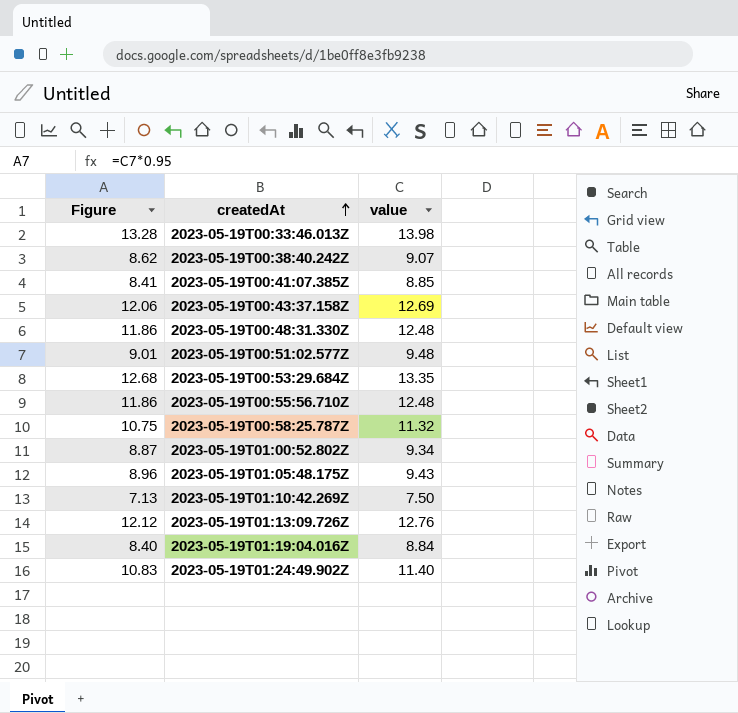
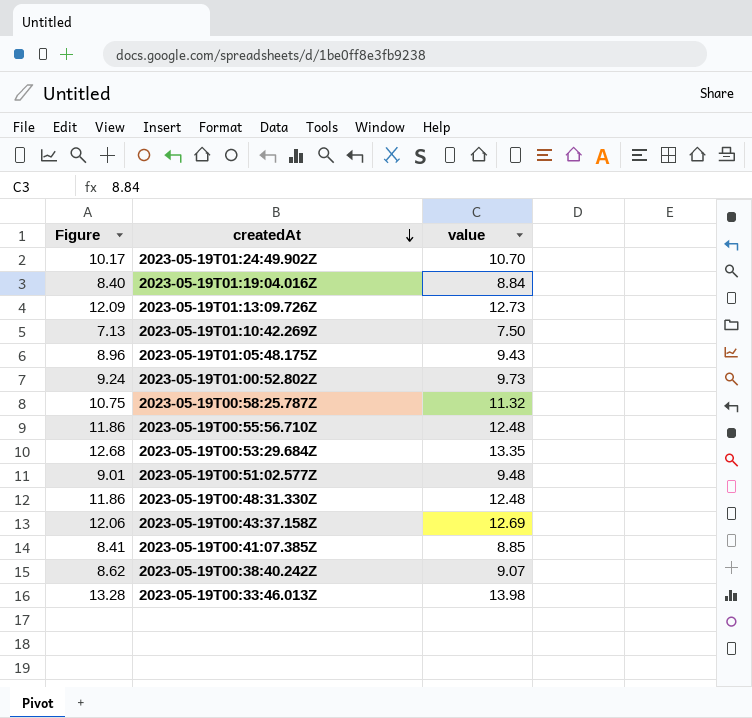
row order: createdAt ascending -> createdAt descending
2023-05-19T01:24:49.902Z | Figure: 10.83 -> 10.17
2023-05-19T01:24:49.902Z | value: 11.40 -> 10.70
2023-05-19T01:13:09.726Z | Figure: 12.12 -> 12.09
2023-05-19T01:13:09.726Z | value: 12.76 -> 12.73
2023-05-19T01:00:52.802Z | Figure: 8.87 -> 9.24
2023-05-19T01:00:52.802Z | value: 9.34 -> 9.73

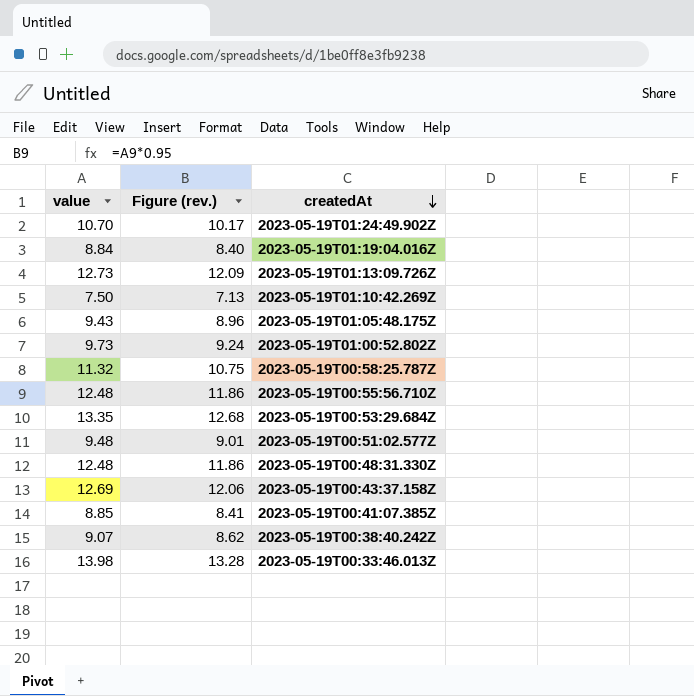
column value | position: 3 -> 1
column name: Figure -> Figure (rev.)

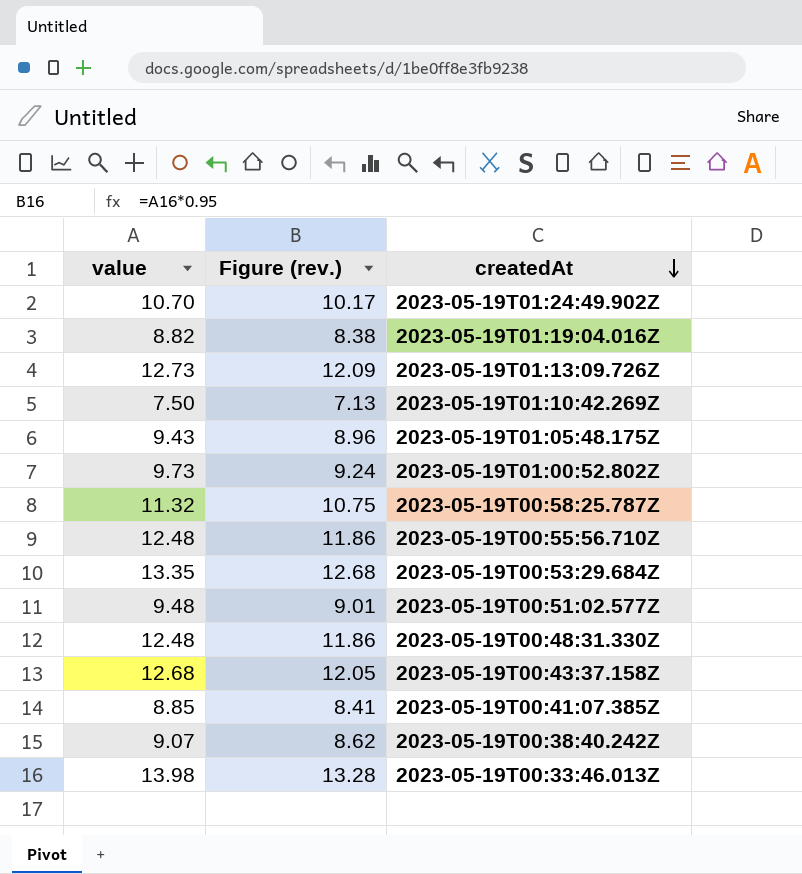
2023-05-19T01:19:04.016Z | value: 8.84 -> 8.82
2023-05-19T01:19:04.016Z | Figure (rev.): 8.40 -> 8.38
2023-05-19T00:43:37.158Z | value: 12.69 -> 12.68
2023-05-19T00:43:37.158Z | Figure (rev.): 12.06 -> 12.05

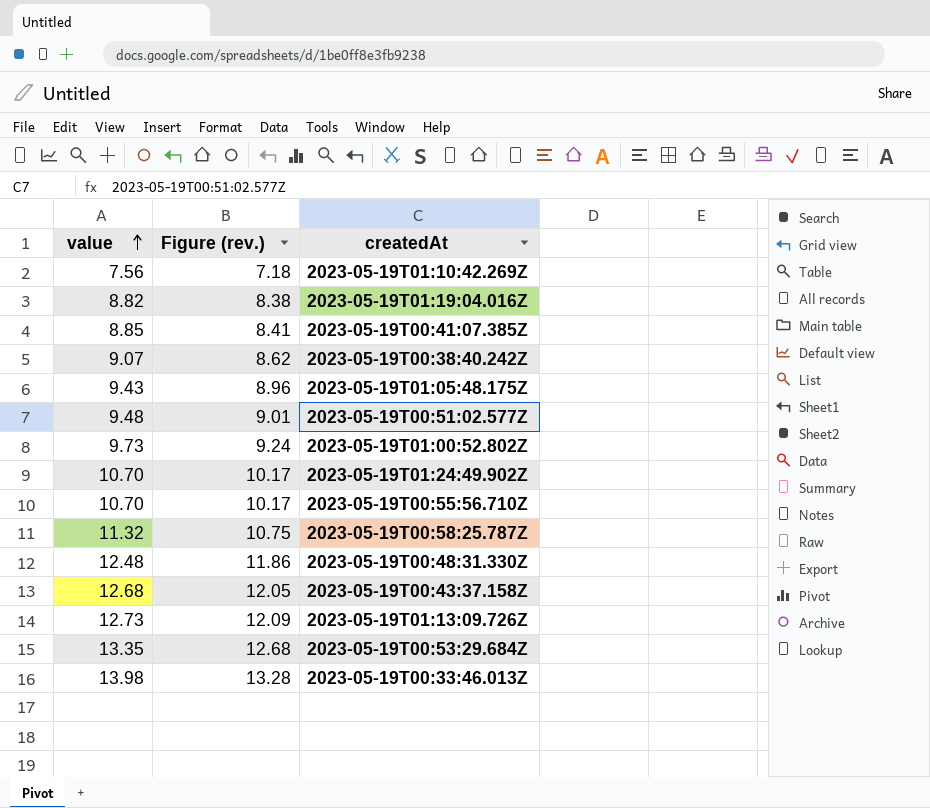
row order: createdAt descending -> value ascending
2023-05-19T01:10:42.269Z | value: 7.50 -> 7.56
2023-05-19T01:10:42.269Z | Figure (rev.): 7.13 -> 7.18
2023-05-19T00:55:56.710Z | value: 12.48 -> 10.70
2023-05-19T00:55:56.710Z | Figure (rev.): 11.86 -> 10.17

